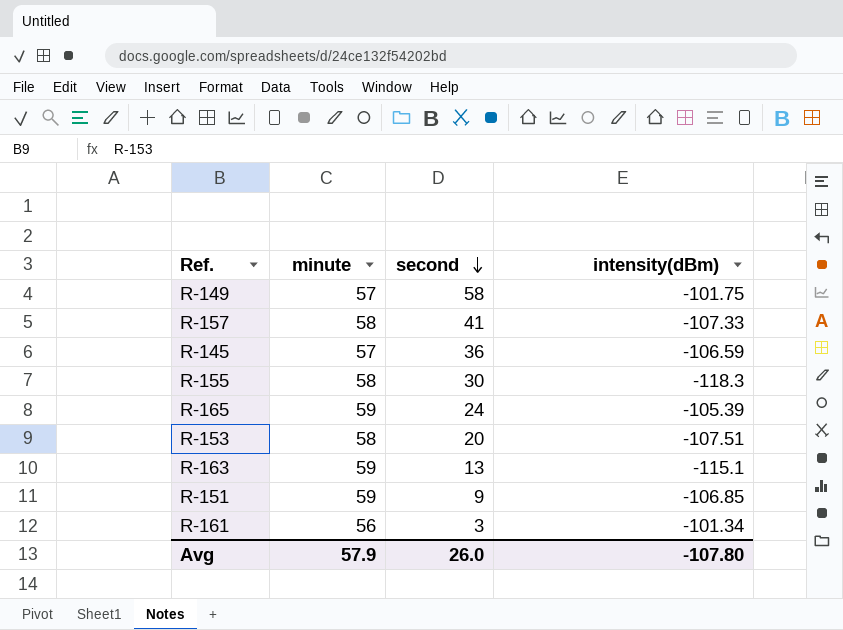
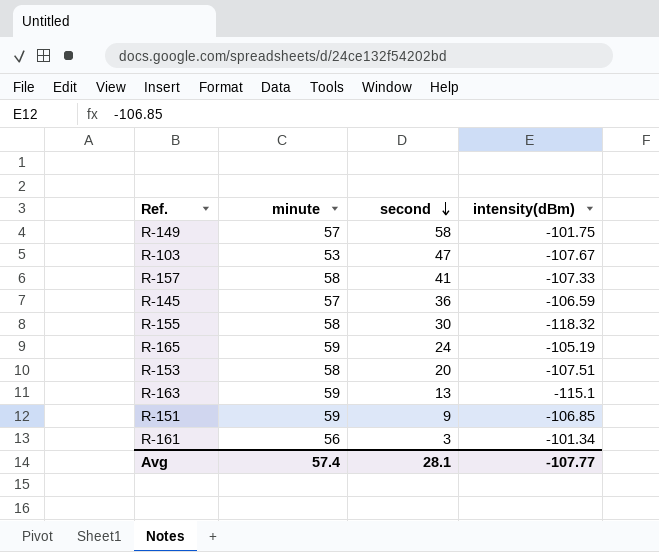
row R-103: none -> 53 | 47 | -107.67
R-155 | intensity(dBm): -118.3 -> -118.32
R-165 | intensity(dBm): -105.39 -> -105.19
Avg | minute: 57.9 -> 57.4
Avg | second: 26.0 -> 28.1
Avg | intensity(dBm): -107.80 -> -107.77

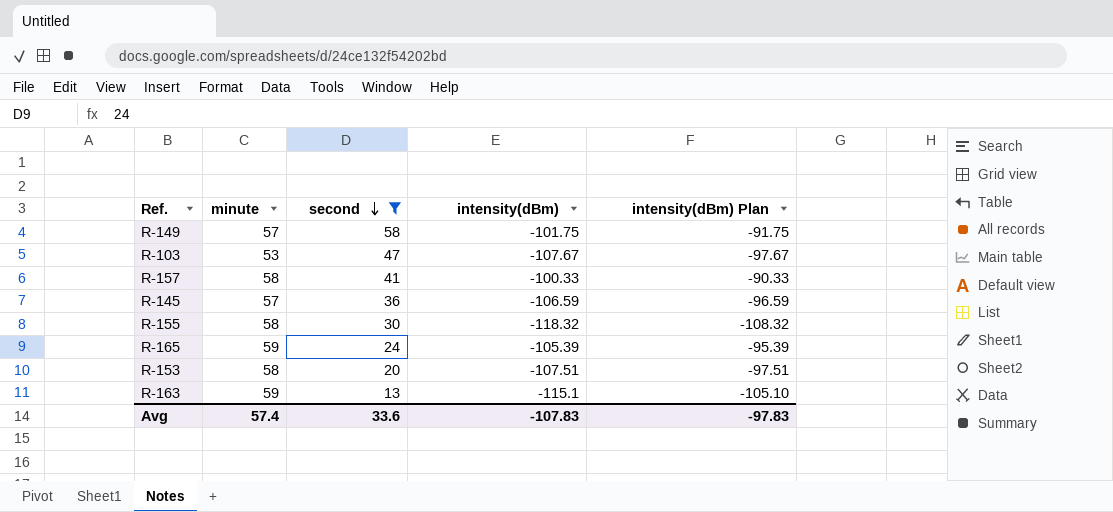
filter: none -> second >= 13
column intensity(dBm) Plan | formula: none -> [intensity(dBm)] + 10
R-157 | intensity(dBm): -107.33 -> -100.33
R-165 | intensity(dBm): -105.19 -> -105.39
Avg | second: 28.1 -> 33.6
Avg | intensity(dBm): -107.77 -> -107.83

